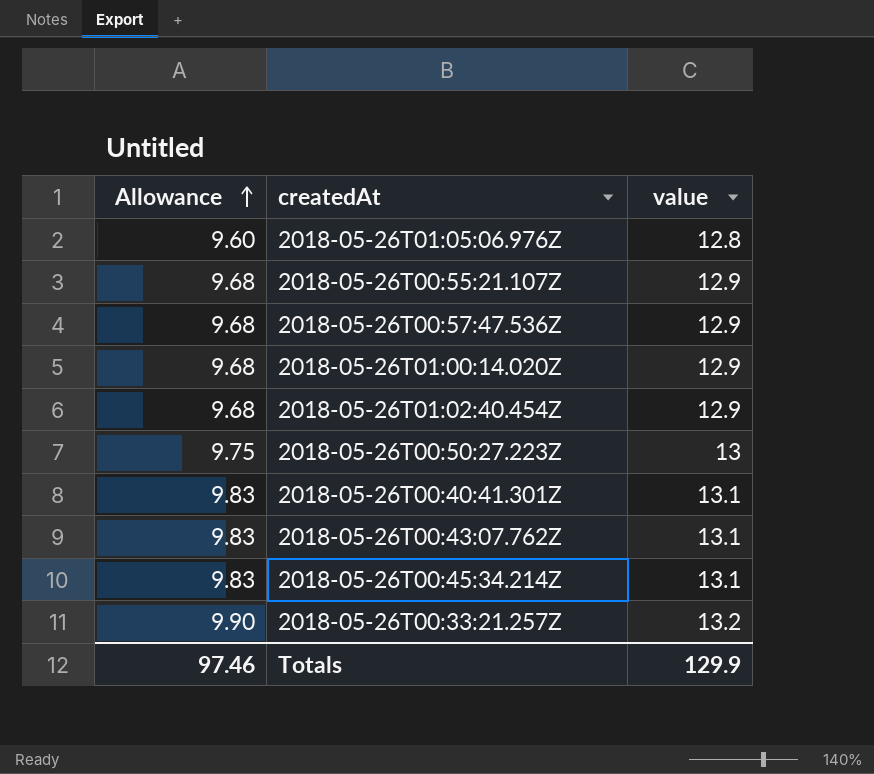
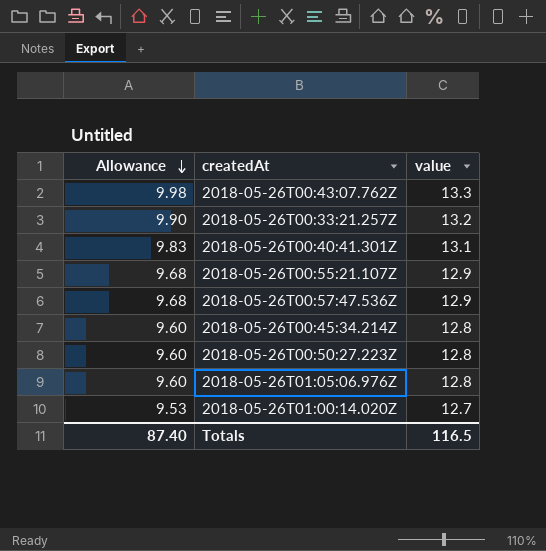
row order: Allowance ascending -> Allowance descending
row 2018-05-26T01:02:40.454Z: 9.68 | 12.9 -> none
2018-05-26T00:43:07.762Z | Allowance: 9.83 -> 9.98
2018-05-26T00:43:07.762Z | value: 13.1 -> 13.3
2018-05-26T00:45:34.214Z | Allowance: 9.83 -> 9.60
2018-05-26T00:45:34.214Z | value: 13.1 -> 12.8
2018-05-26T00:50:27.223Z | Allowance: 9.75 -> 9.60
2018-05-26T00:50:27.223Z | value: 13 -> 12.8
2018-05-26T01:00:14.020Z | Allowance: 9.68 -> 9.53
2018-05-26T01:00:14.020Z | value: 12.9 -> 12.7
Totals | Allowance: 97.46 -> 87.40
Totals | value: 129.9 -> 116.5

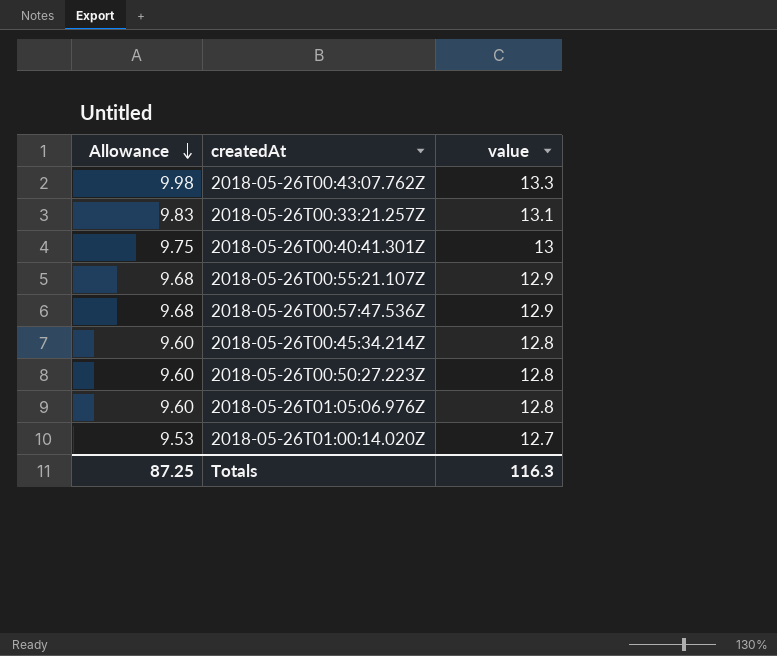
2018-05-26T00:33:21.257Z | Allowance: 9.90 -> 9.83
2018-05-26T00:33:21.257Z | value: 13.2 -> 13.1
2018-05-26T00:40:41.301Z | Allowance: 9.83 -> 9.75
2018-05-26T00:40:41.301Z | value: 13.1 -> 13
Totals | Allowance: 87.40 -> 87.25
Totals | value: 116.5 -> 116.3

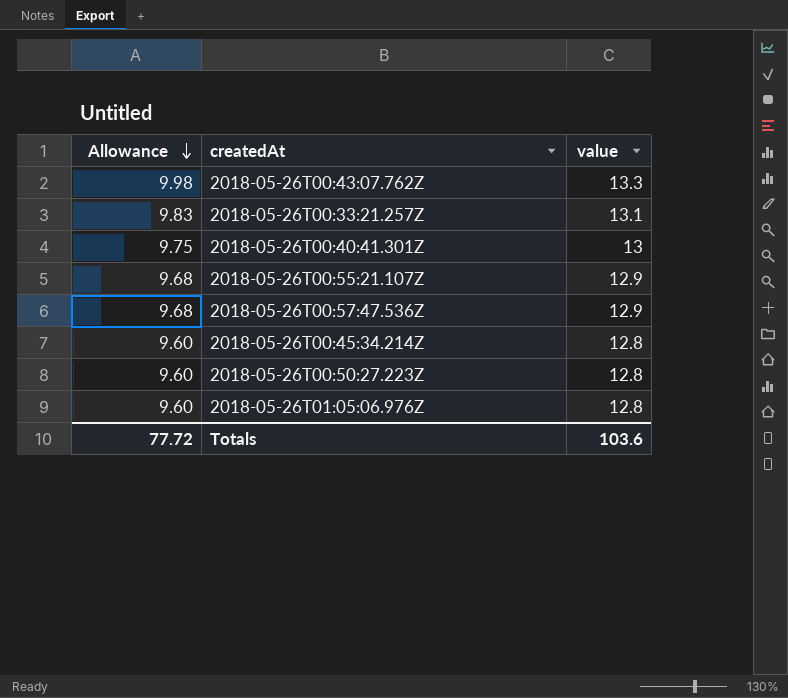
row 2018-05-26T01:00:14.020Z: 9.53 | 12.7 -> none
Totals | Allowance: 87.25 -> 77.72
Totals | value: 116.3 -> 103.6

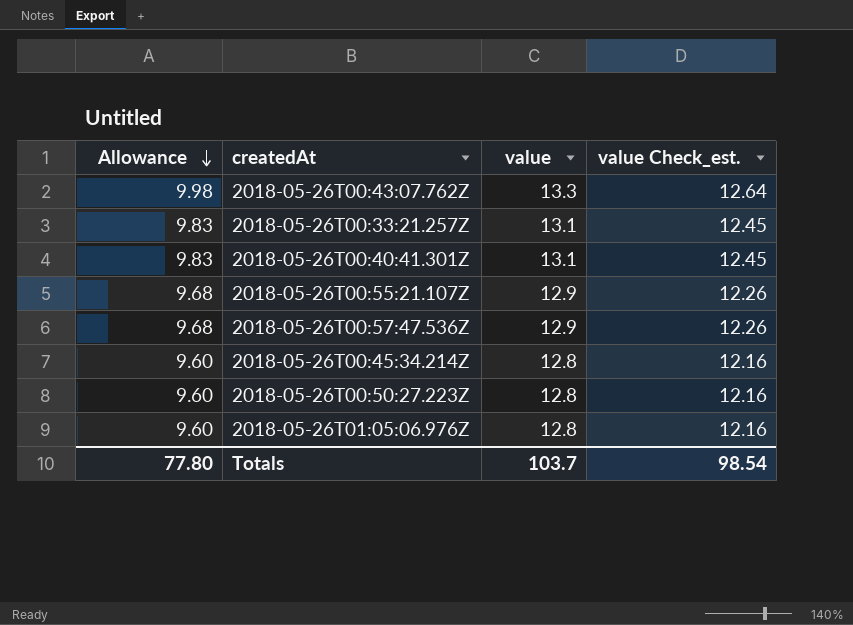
column value Check_est. | formula: none -> [value] * 0.95
2018-05-26T00:40:41.301Z | Allowance: 9.75 -> 9.83
2018-05-26T00:40:41.301Z | value: 13 -> 13.1
Totals | Allowance: 77.72 -> 77.80
Totals | value: 103.6 -> 103.7

